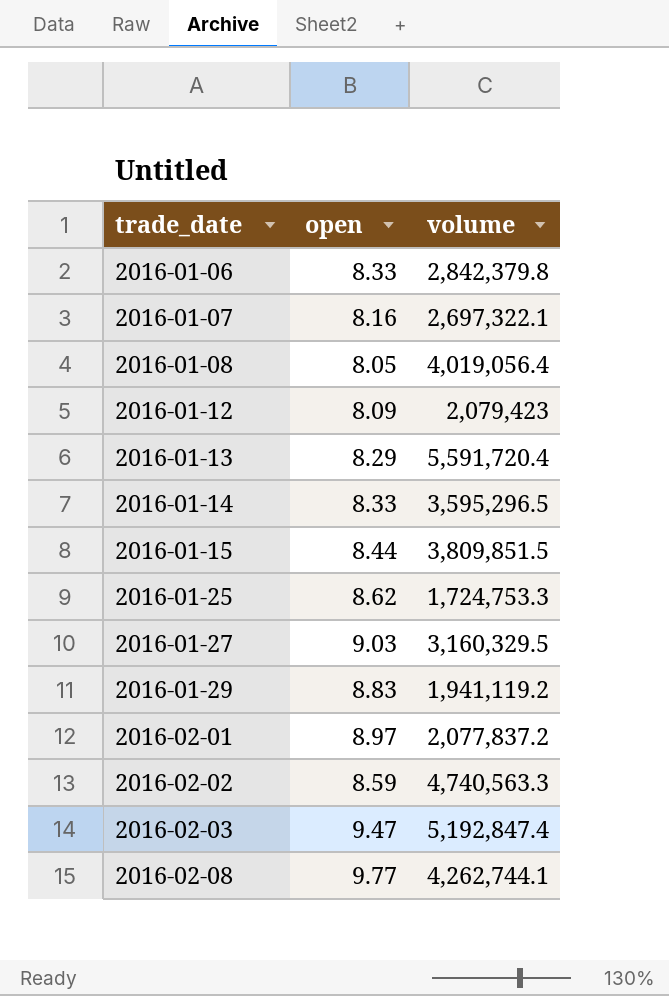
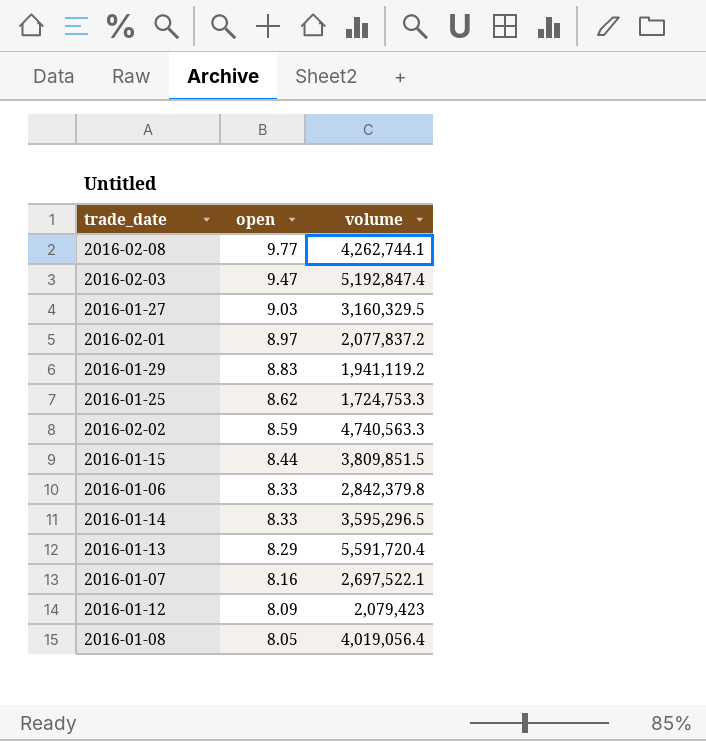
row order: trade_date ascending -> open descending
2016-01-07 | volume: 2,697,322.1 -> 2,697,522.1

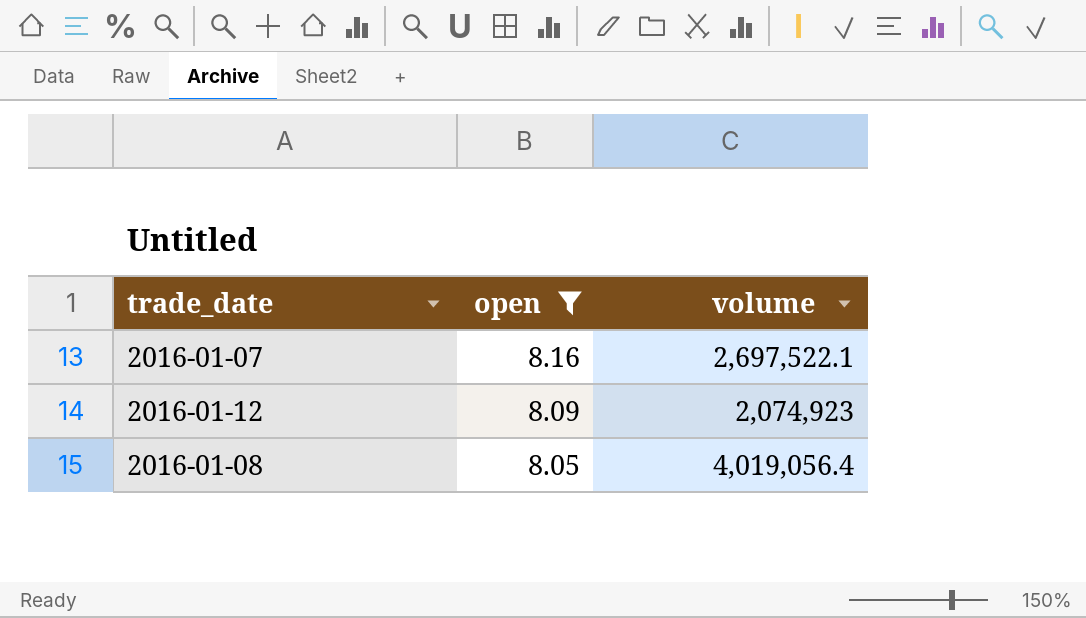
filter: none -> open <= 8.16
2016-01-12 | volume: 2,079,423 -> 2,074,923

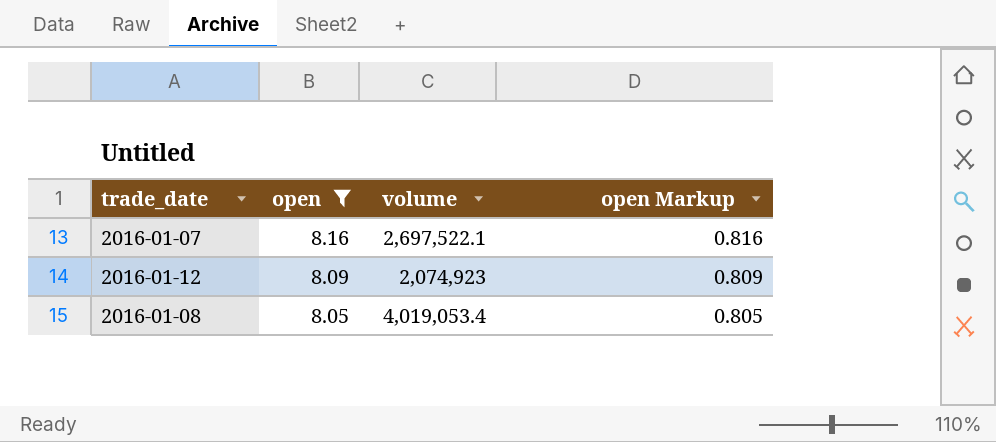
column open Markup | formula: none -> [open] * 0.1
2016-01-08 | volume: 4,019,056.4 -> 4,019,053.4

